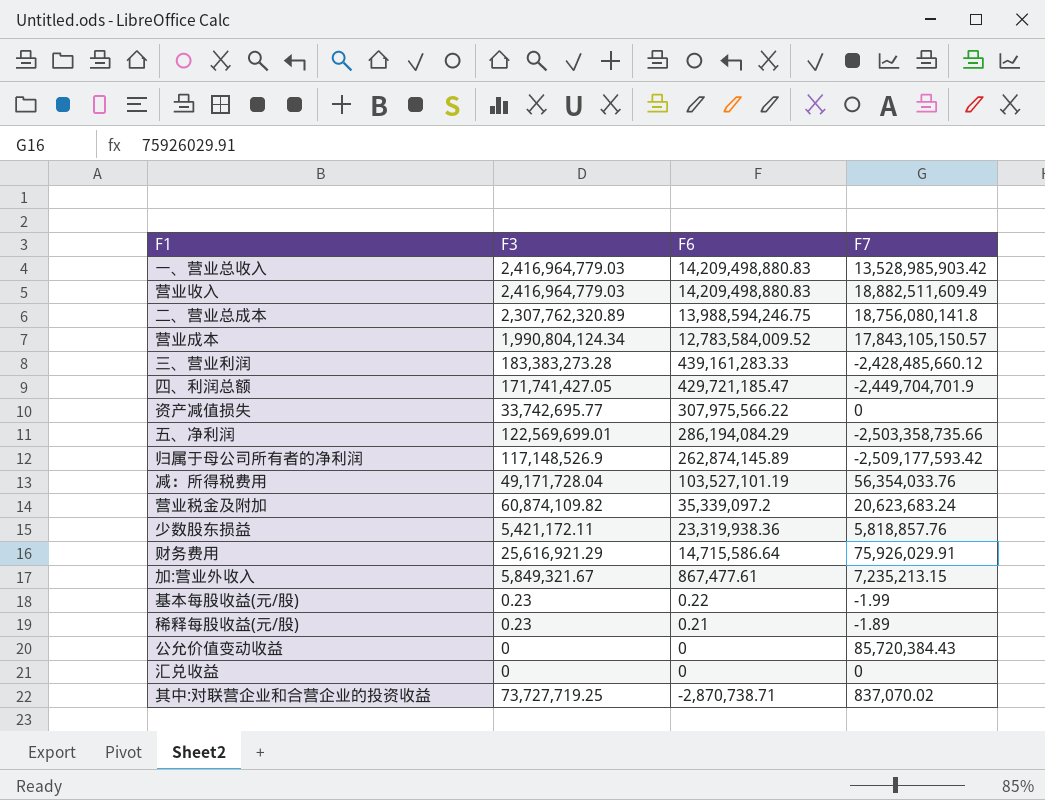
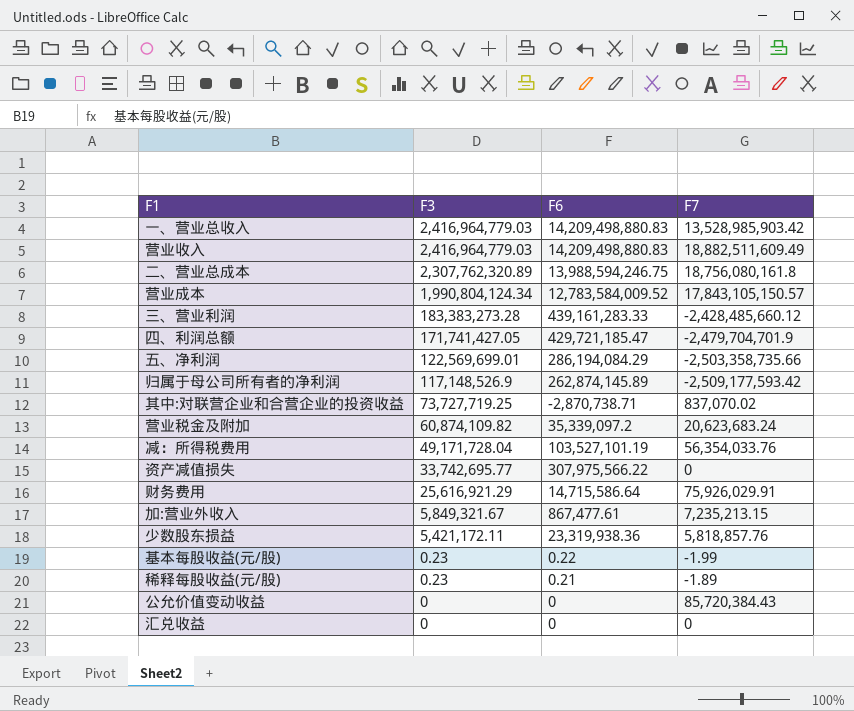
row order: F6 descending -> F3 descending
二、营业总成本 | F7: 18,756,080,141.8 -> 18,756,080,161.8
四、利润总额 | F7: -2,449,704,701.9 -> -2,479,704,701.9

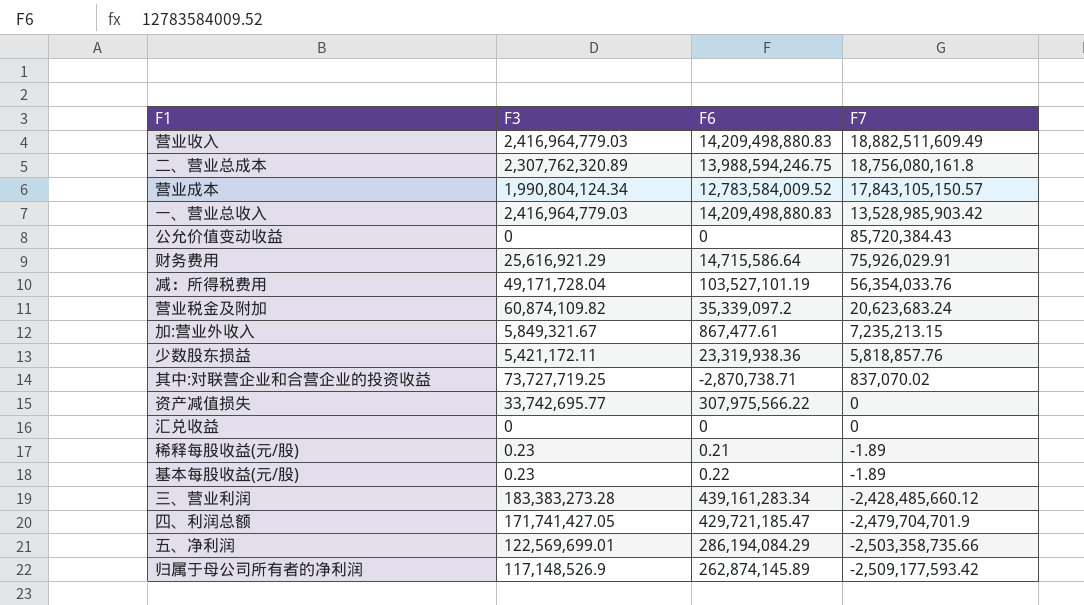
row order: F3 descending -> F7 descending
基本每股收益(元/股) | F7: -1.99 -> -1.89
三、营业利润 | F6: 439,161,283.33 -> 439,161,283.34

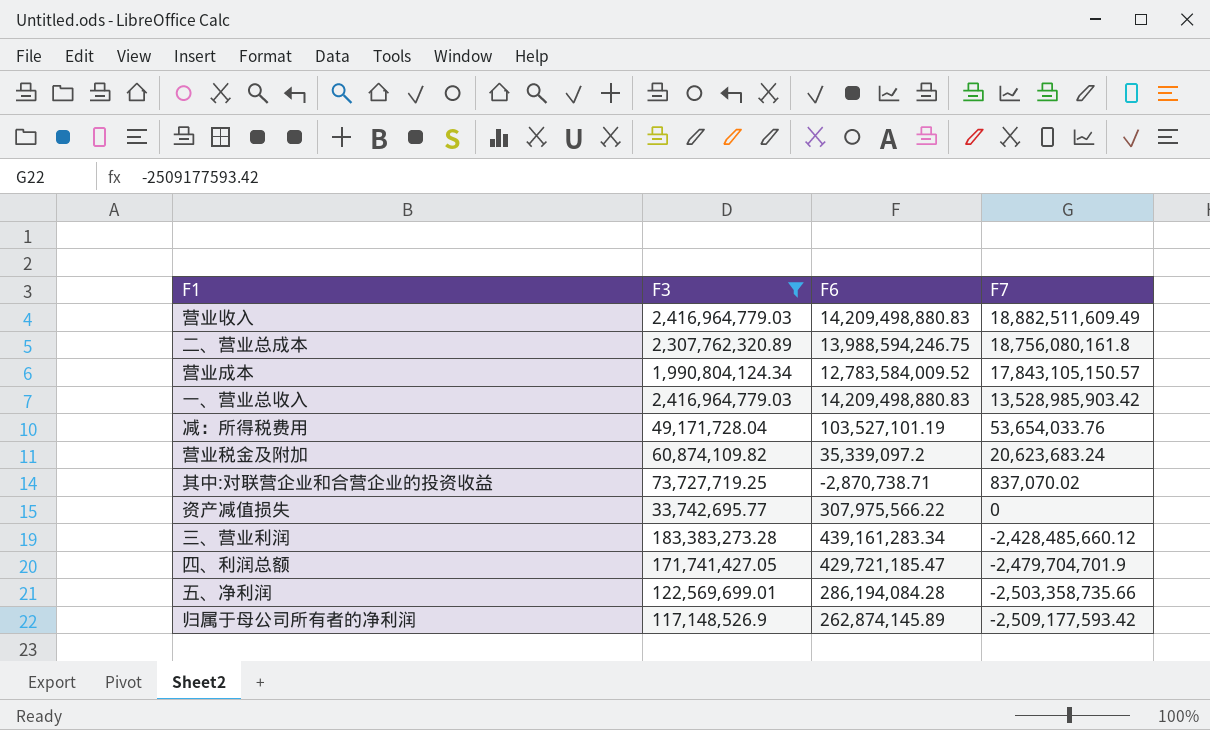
filter: none -> F3 >= 33,742,695.77
减：所得税费用 | F7: 56,354,033.76 -> 53,654,033.76
五、净利润 | F6: 286,194,084.29 -> 286,194,084.28

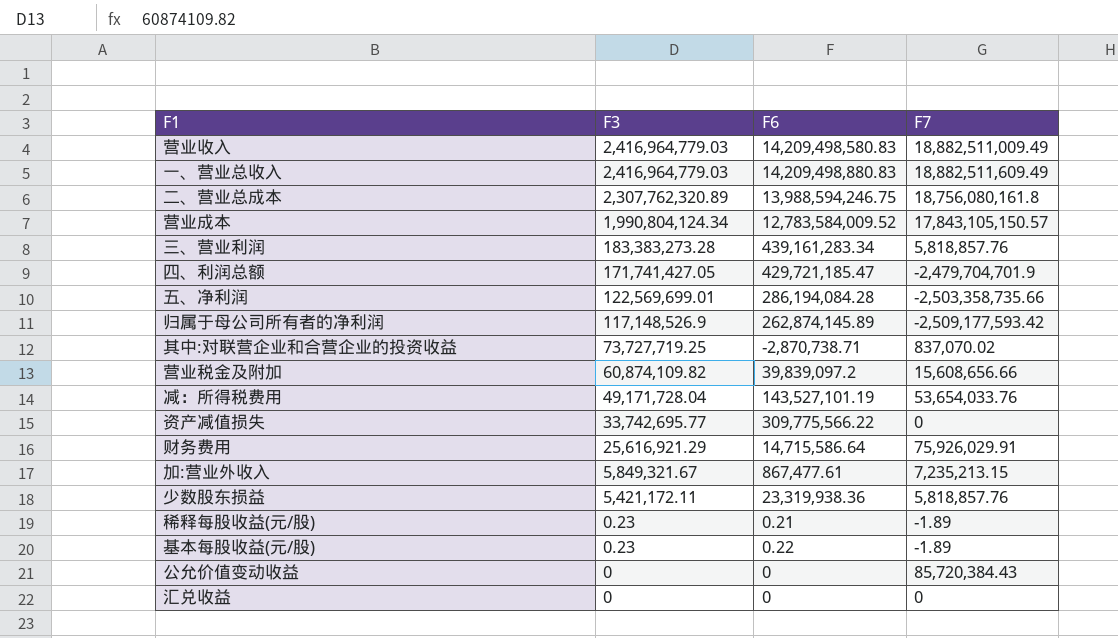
filter: F3 >= 33,742,695.77 -> none
row order: F7 descending -> F3 descending
营业收入 | F6: 14,209,498,880.83 -> 14,209,498,580.83
营业收入 | F7: 18,882,511,609.49 -> 18,882,511,009.49
一、营业总收入 | F7: 13,528,985,903.42 -> 18,882,511,609.49
三、营业利润 | F7: -2,428,485,660.12 -> 5,818,857.76
营业税金及附加 | F6: 35,339,097.2 -> 39,839,097.2
营业税金及附加 | F7: 20,623,683.24 -> 15,608,656.66
减：所得税费用 | F6: 103,527,101.19 -> 143,527,101.19
资产减值损失 | F6: 307,975,566.22 -> 309,775,566.22

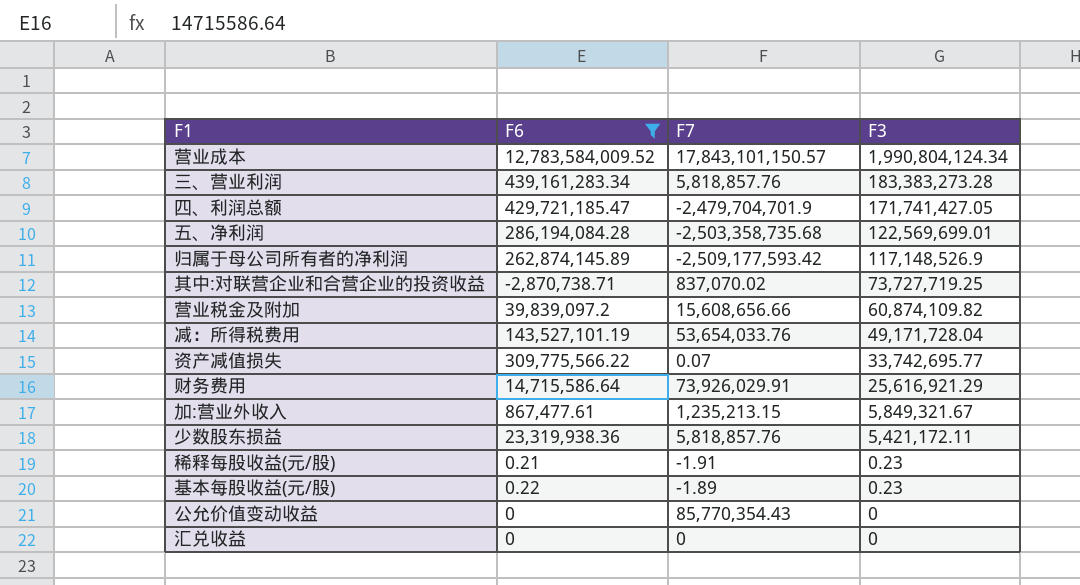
filter: none -> F6 <= 12,783,584,009.52
column F3 | position: 2 -> 4
营业成本 | F7: 17,843,105,150.57 -> 17,843,101,150.57
五、净利润 | F7: -2,503,358,735.66 -> -2,503,358,735.68
资产减值损失 | F7: 0 -> 0.07
财务费用 | F7: 75,926,029.91 -> 73,926,029.91
加:营业外收入 | F7: 7,235,213.15 -> 1,235,213.15
稀释每股收益(元/股) | F7: -1.89 -> -1.91
公允价值变动收益 | F7: 85,720,384.43 -> 85,770,354.43

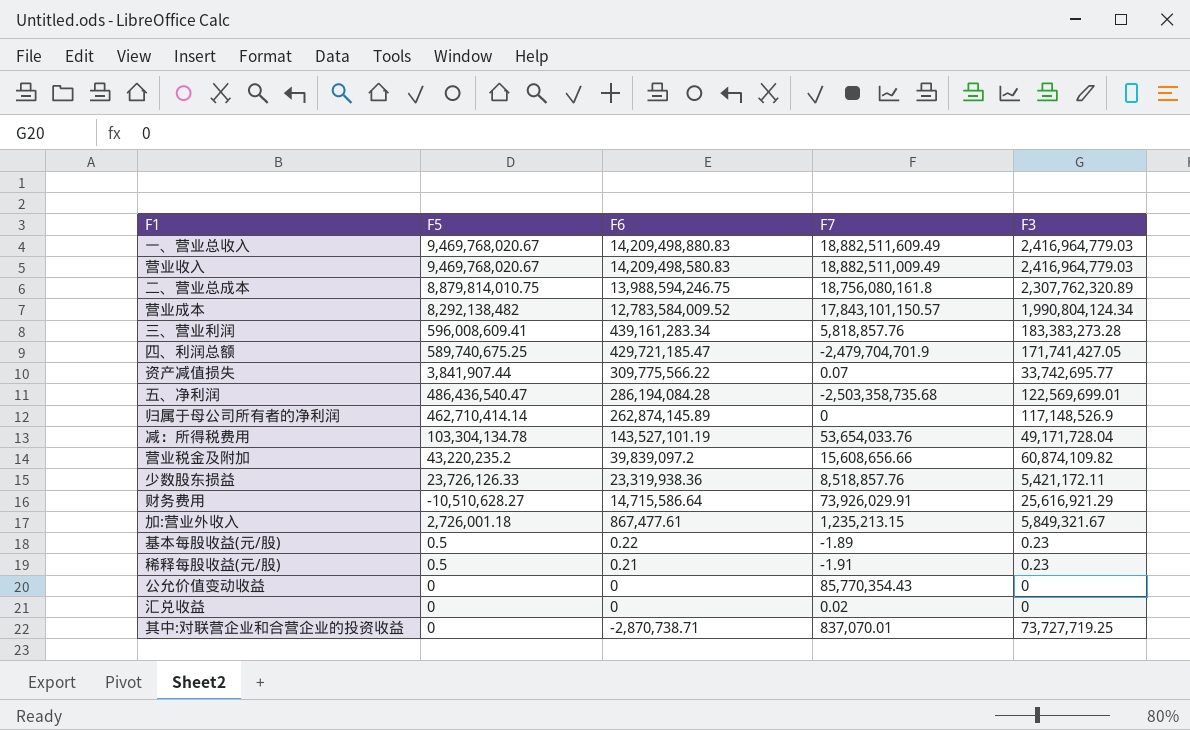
filter: F6 <= 12,783,584,009.52 -> none
row order: F3 descending -> F6 descending
column F5 | position: none -> 2
归属于母公司所有者的净利润 | F7: -2,509,177,593.42 -> 0
少数股东损益 | F7: 5,818,857.76 -> 8,518,857.76
汇兑收益 | F7: 0 -> 0.02
其中:对联营企业和合营企业的投资收益 | F7: 837,070.02 -> 837,070.01

